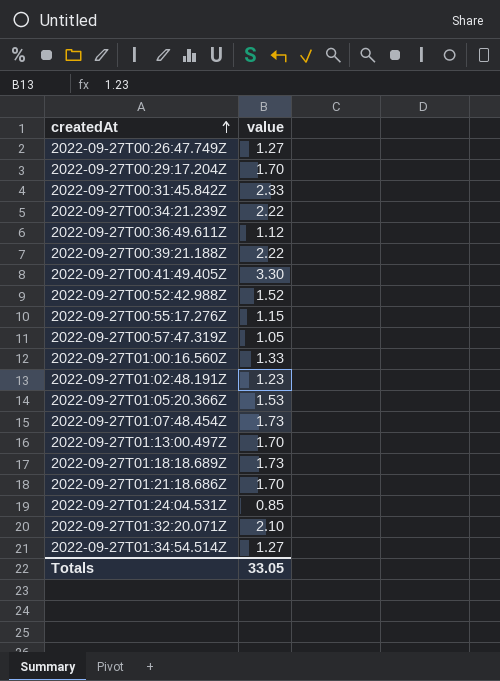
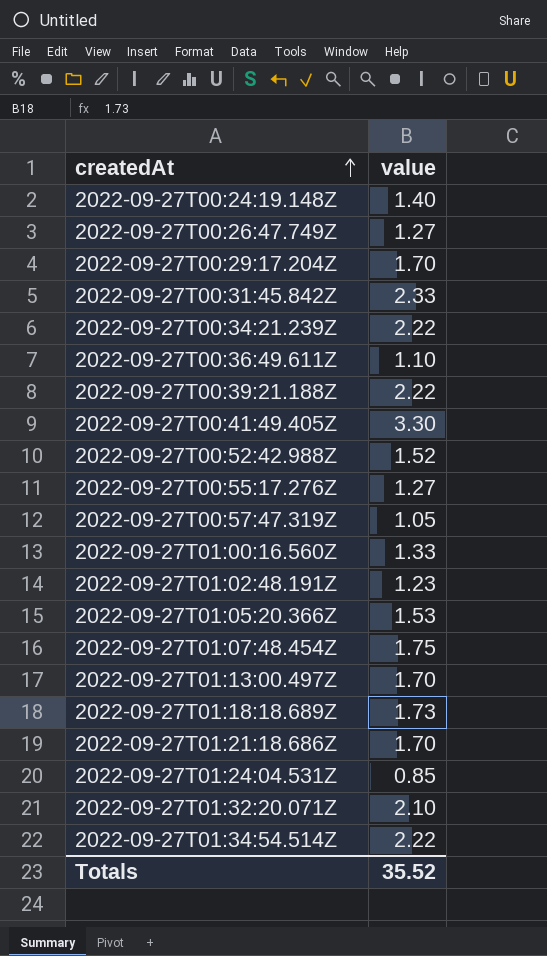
row 2022-09-27T00:24:19.148Z: none -> 1.40
2022-09-27T00:36:49.611Z | value: 1.12 -> 1.10
2022-09-27T00:55:17.276Z | value: 1.15 -> 1.27
2022-09-27T01:07:48.454Z | value: 1.73 -> 1.75
2022-09-27T01:34:54.514Z | value: 1.27 -> 2.22
Totals | value: 33.05 -> 35.52

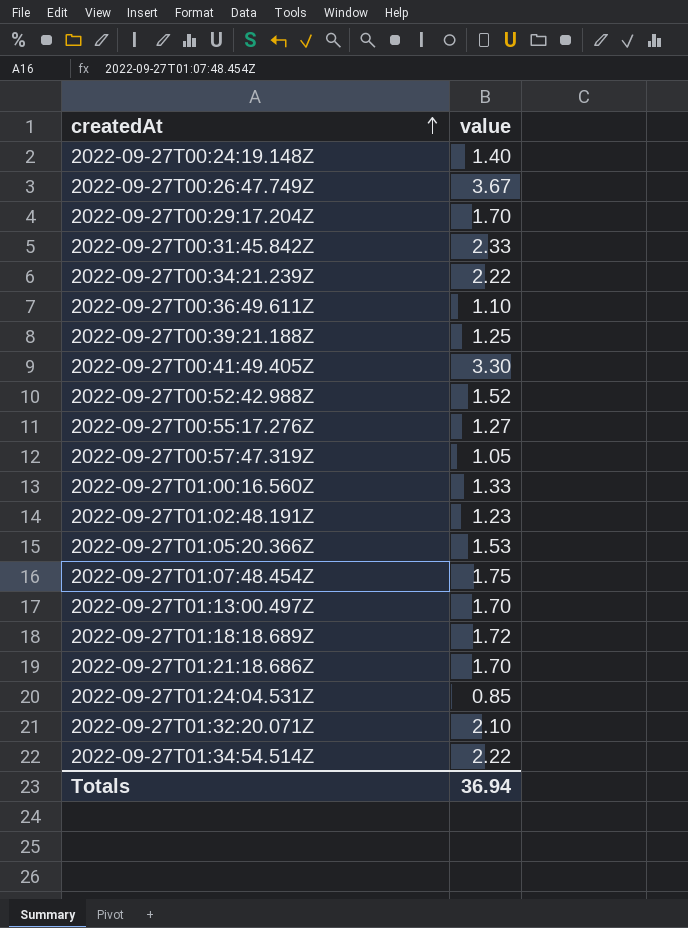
2022-09-27T00:26:47.749Z | value: 1.27 -> 3.67
2022-09-27T00:39:21.188Z | value: 2.22 -> 1.25
2022-09-27T01:18:18.689Z | value: 1.73 -> 1.72
Totals | value: 35.52 -> 36.94

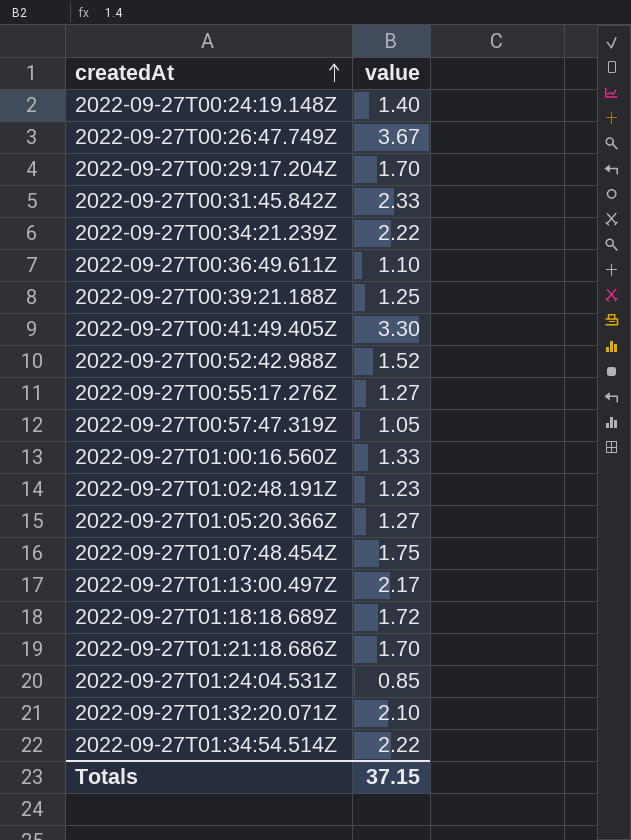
2022-09-27T01:05:20.366Z | value: 1.53 -> 1.27
2022-09-27T01:13:00.497Z | value: 1.70 -> 2.17
Totals | value: 36.94 -> 37.15

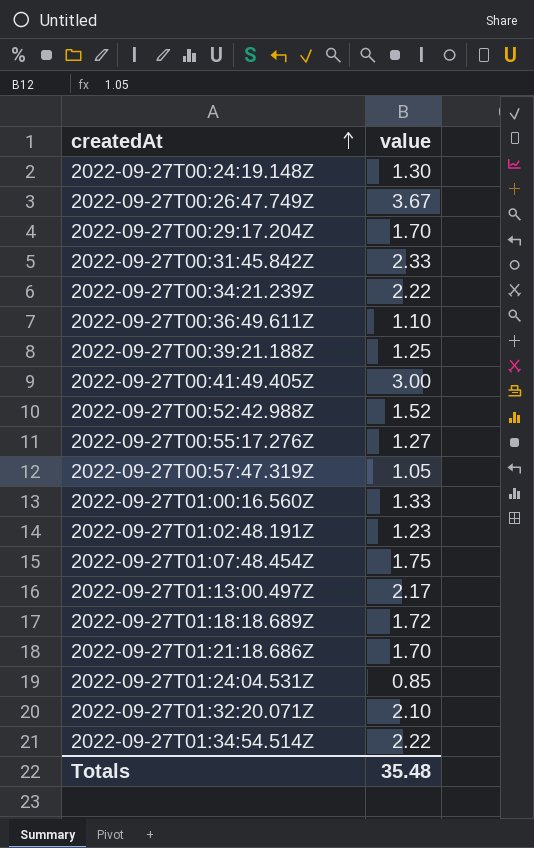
row 2022-09-27T01:05:20.366Z: 1.27 -> none
2022-09-27T00:24:19.148Z | value: 1.40 -> 1.30
2022-09-27T00:41:49.405Z | value: 3.30 -> 3.00
Totals | value: 37.15 -> 35.48

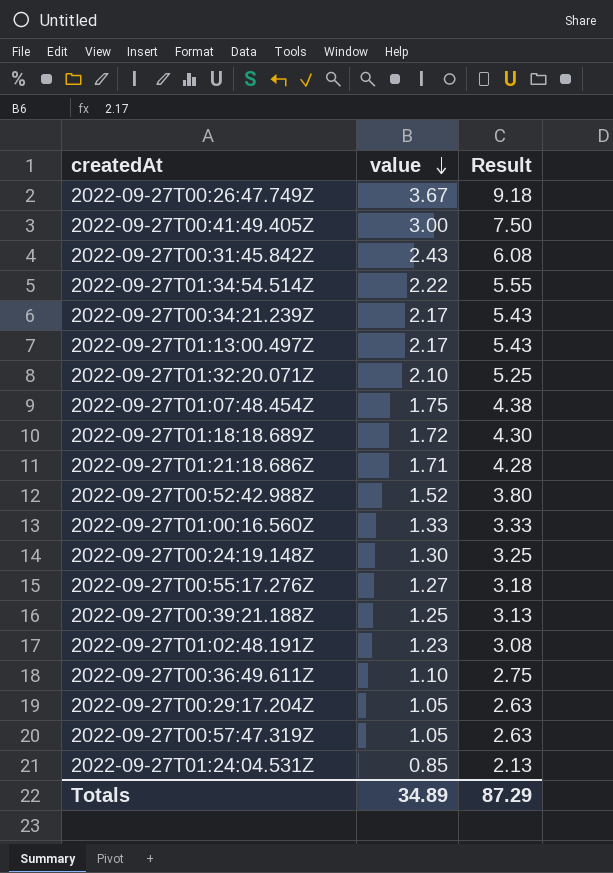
row order: createdAt ascending -> value descending
column Result | formula: none -> [value] * 2.5
2022-09-27T00:31:45.842Z | value: 2.33 -> 2.43
2022-09-27T00:34:21.239Z | value: 2.22 -> 2.17
2022-09-27T01:21:18.686Z | value: 1.70 -> 1.71
2022-09-27T00:29:17.204Z | value: 1.70 -> 1.05
Totals | value: 35.48 -> 34.89

